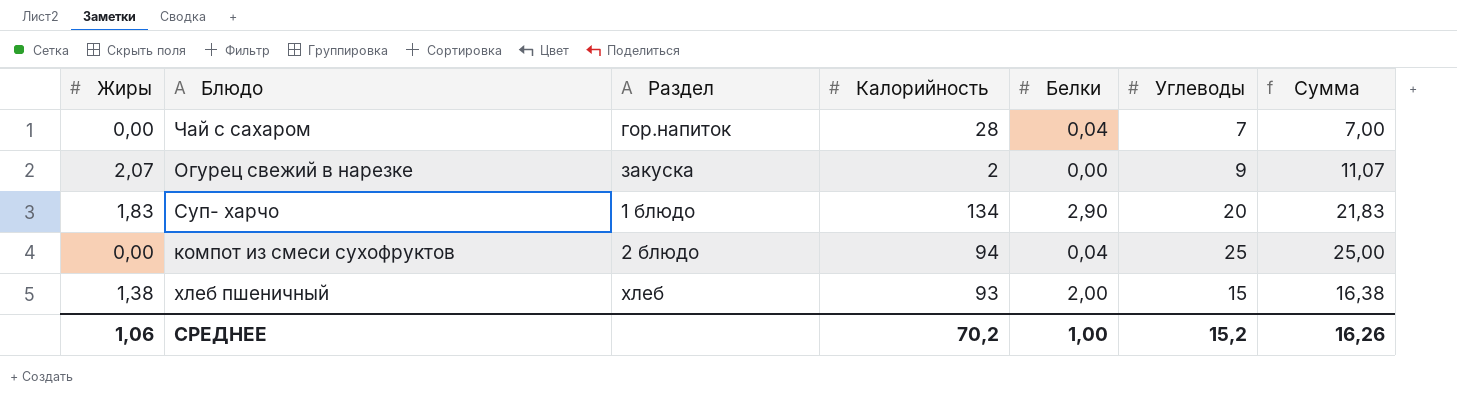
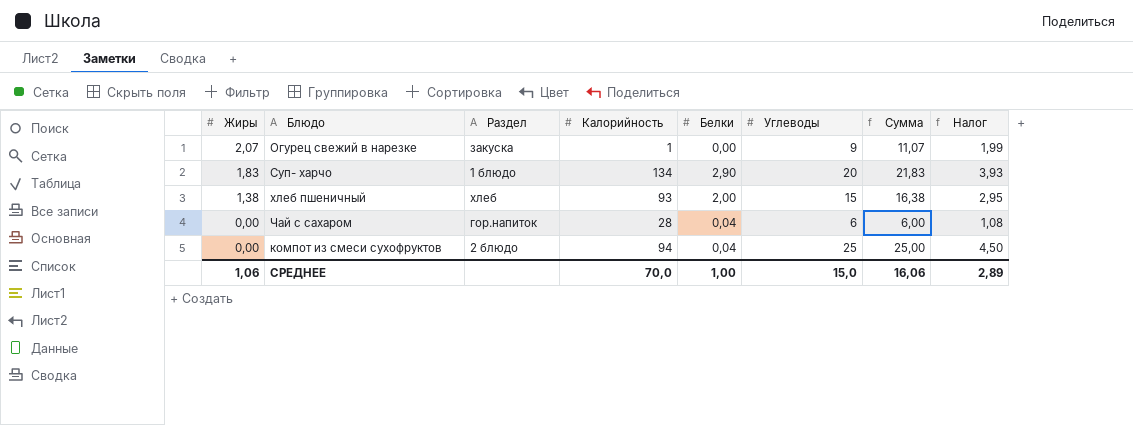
row order: none -> Жиры descending
column Налог | formula: none -> [Сумма] * 0,18
Огурец свежий в нарезке | Калорийность: 2 -> 1
Чай с сахаром | Углеводы: 7 -> 6
Чай с сахаром | Сумма: 7,00 -> 6,00
СРЕДНЕЕ | Калорийность: 70,2 -> 70,0
СРЕДНЕЕ | Углеводы: 15,2 -> 15,0
СРЕДНЕЕ | Сумма: 16,26 -> 16,06

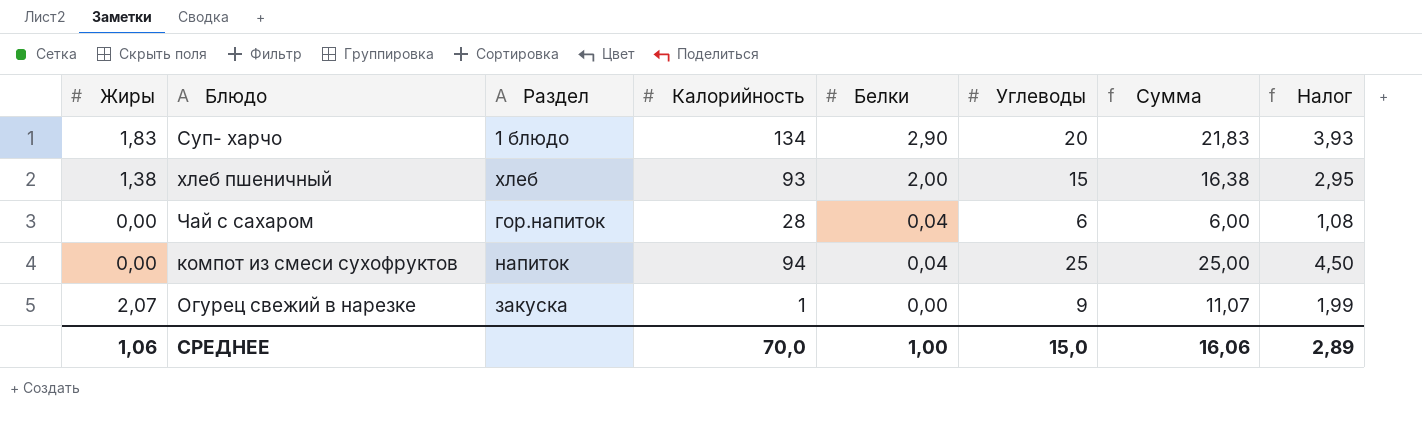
row order: Жиры descending -> Белки descending
компот из смеси сухофруктов | Раздел: 2 блюдо -> напиток

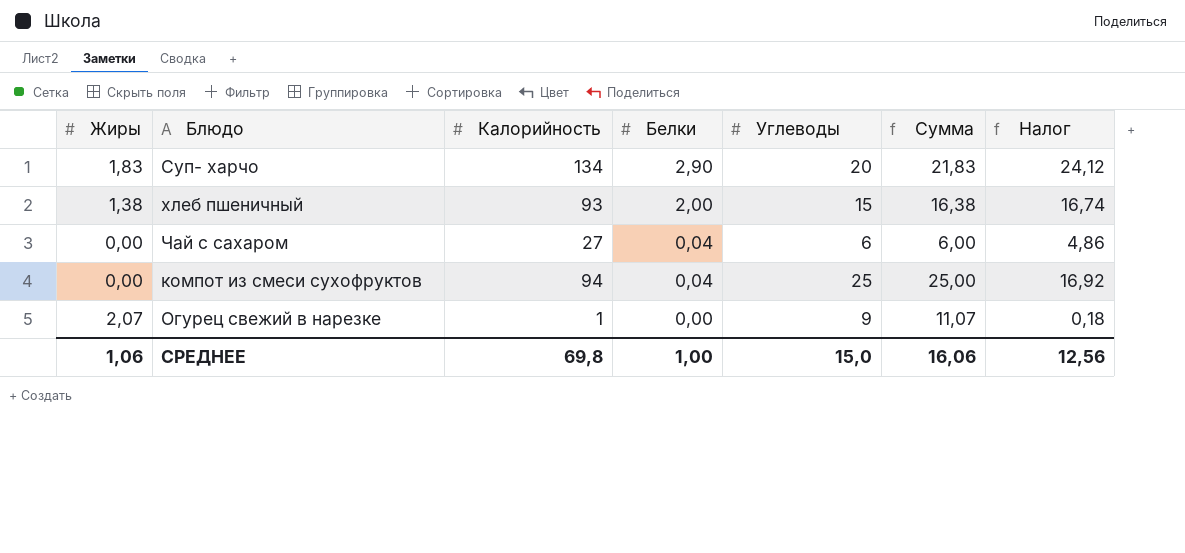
column Раздел | position: 3 -> none
column Налог | formula: [Сумма] * 0,18 -> [Калорийность] * 0,18
Чай с сахаром | Калорийность: 28 -> 27
СРЕДНЕЕ | Калорийность: 70,0 -> 69,8
СРЕДНЕЕ | Налог: 2,89 -> 12,56

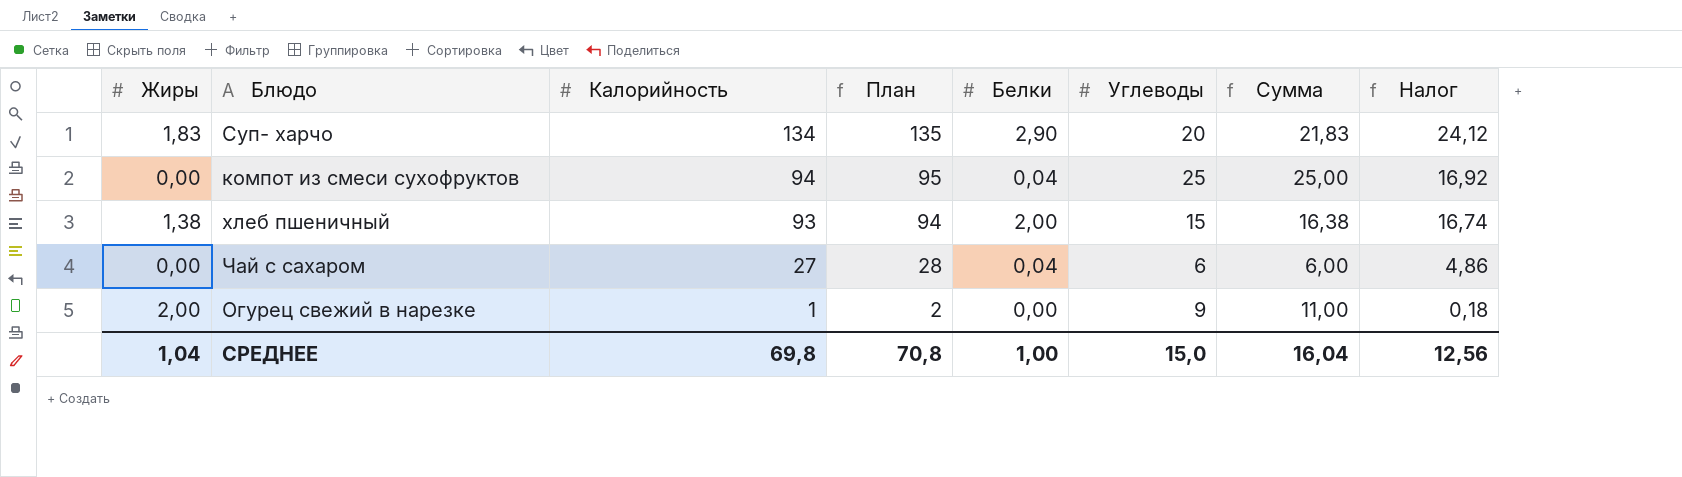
row order: Белки descending -> Калорийность descending
column План | formula: none -> [Калорийность] + 1
Огурец свежий в нарезке | Жиры: 2,07 -> 2,00
Огурец свежий в нарезке | Сумма: 11,07 -> 11,00
СРЕДНЕЕ | Жиры: 1,06 -> 1,04
СРЕДНЕЕ | Сумма: 16,06 -> 16,04

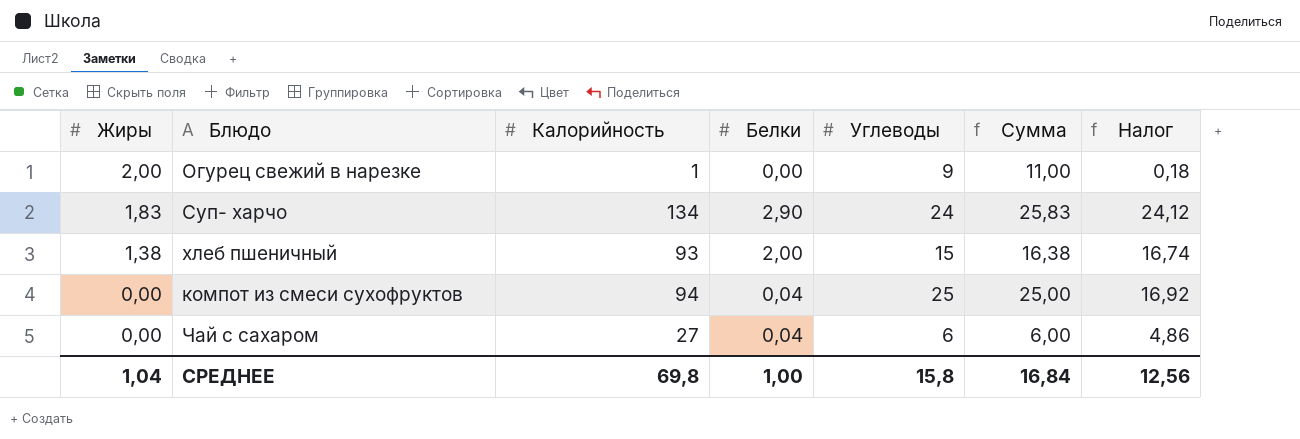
row order: Калорийность descending -> Жиры descending
column План | formula: [Калорийность] + 1 -> none
Суп- харчо | Углеводы: 20 -> 24
Суп- харчо | Сумма: 21,83 -> 25,83
СРЕДНЕЕ | Углеводы: 15,0 -> 15,8
СРЕДНЕЕ | Сумма: 16,04 -> 16,84

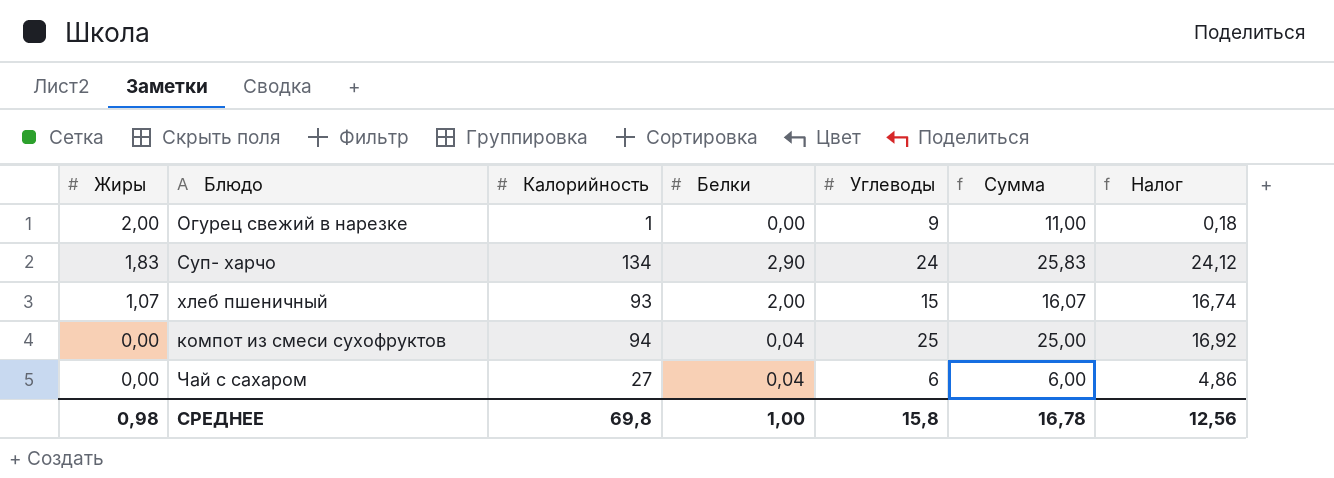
хлеб пшеничный | Жиры: 1,38 -> 1,07
хлеб пшеничный | Сумма: 16,38 -> 16,07
СРЕДНЕЕ | Жиры: 1,04 -> 0,98
СРЕДНЕЕ | Сумма: 16,84 -> 16,78

